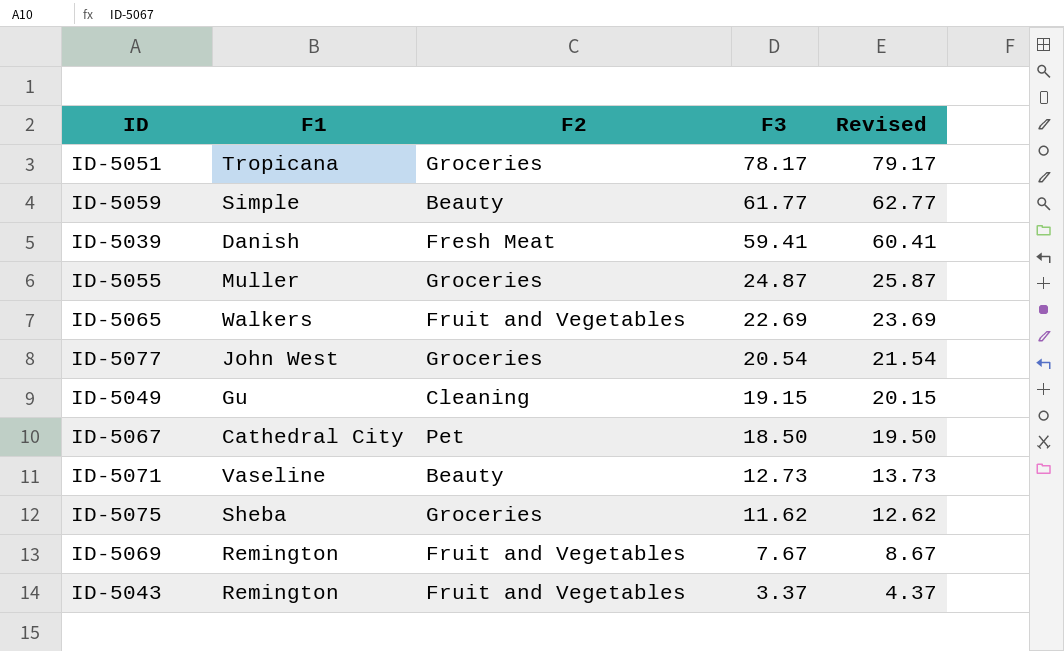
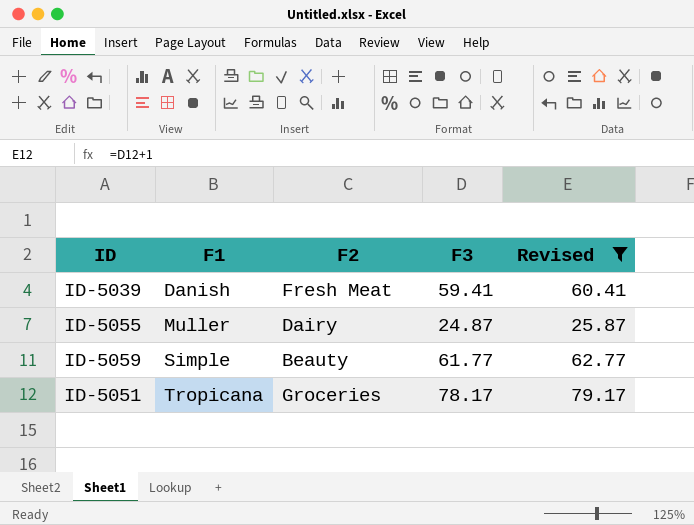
filter: none -> Revised >= 25.87
row order: F3 descending -> F1 ascending
ID-5055 | F2: Groceries -> Dairy

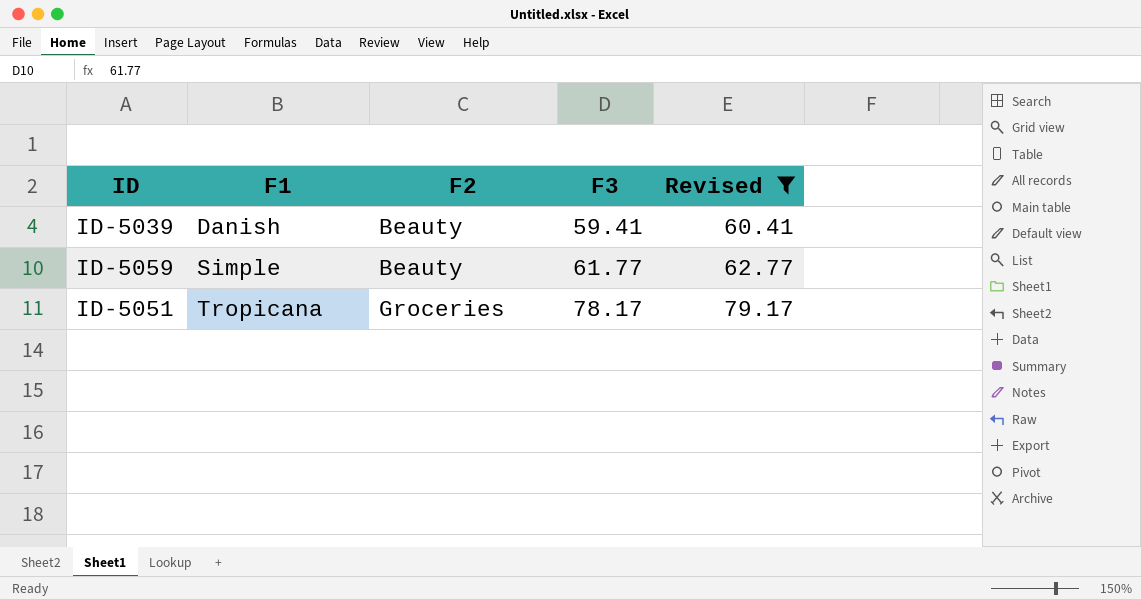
row ID-5055: Muller | Dairy | 24.87 | 25.87 -> none
ID-5039 | F2: Fresh Meat -> Beauty

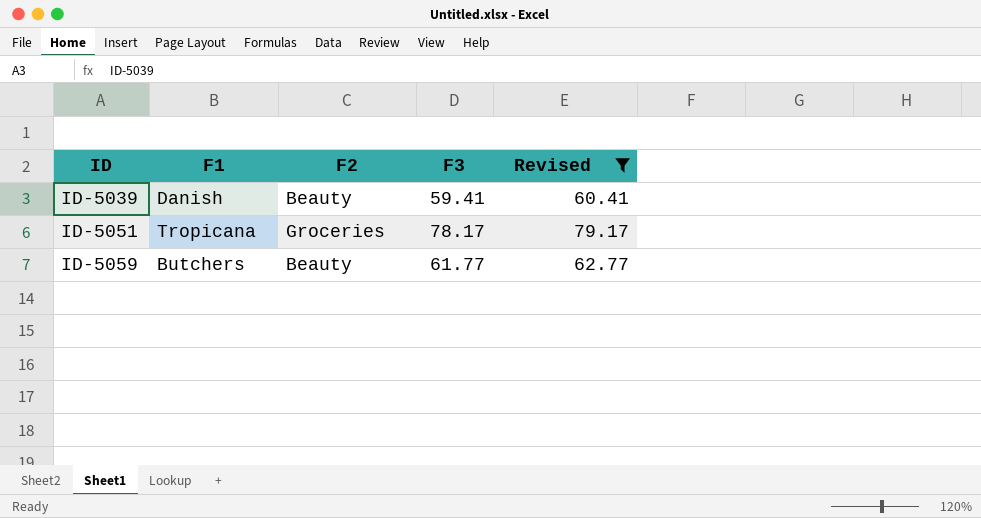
row order: F1 ascending -> ID ascending
ID-5059 | F1: Simple -> Butchers

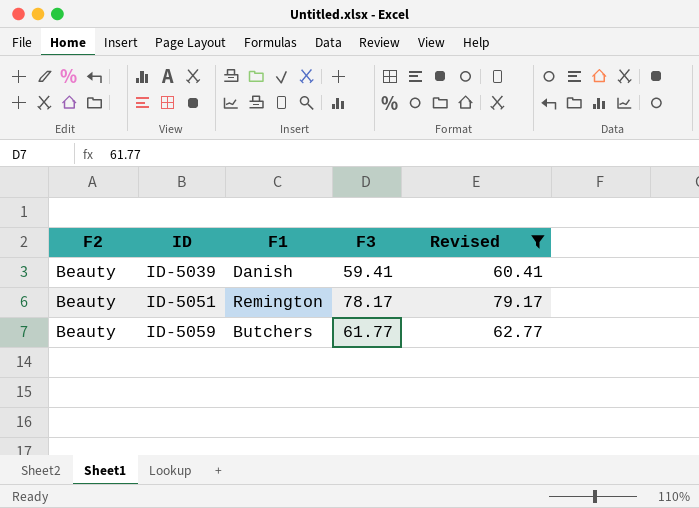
column F2 | position: 3 -> 1
ID-5051 | F2: Groceries -> Beauty
ID-5051 | F1: Tropicana -> Remington

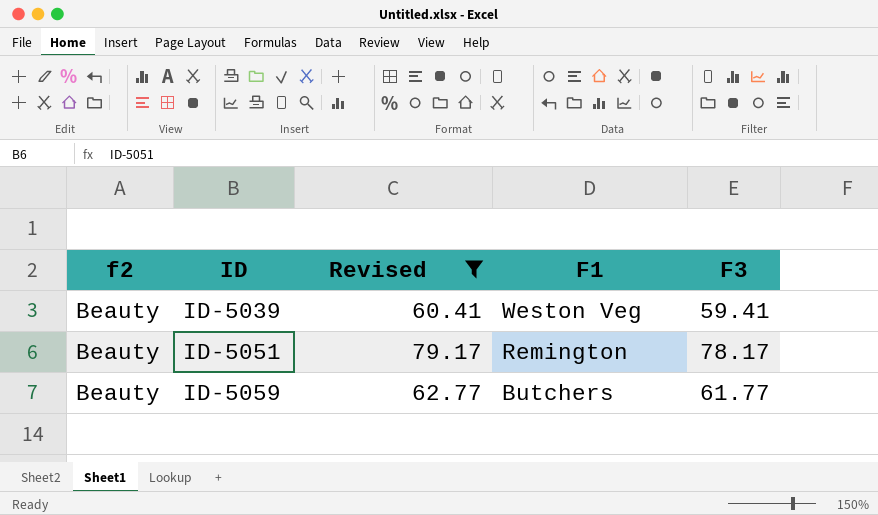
column name: F2 -> f2
column Revised | position: 5 -> 3
ID-5039 | F1: Danish -> Weston Veg

